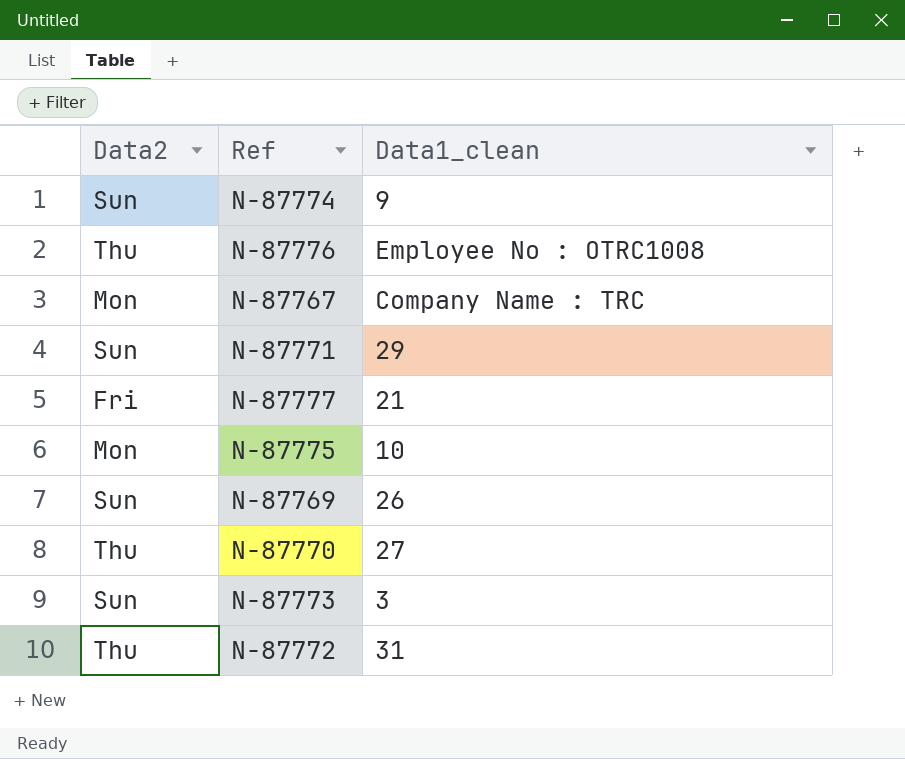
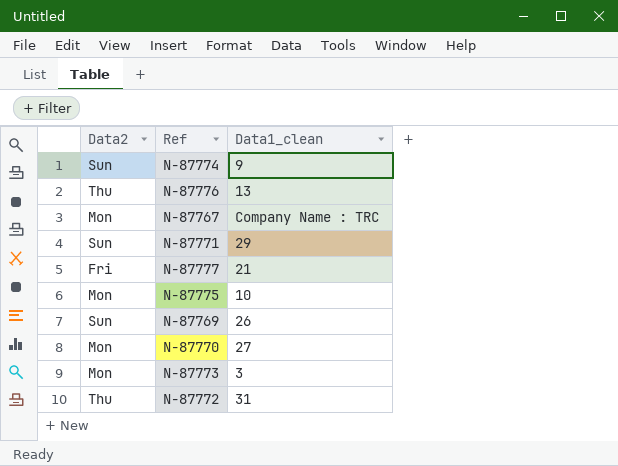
N-87776 | Data1_clean: Employee No : OTRC1008 -> 13
N-87770 | Data2: Thu -> Mon
N-87773 | Data2: Sun -> Mon

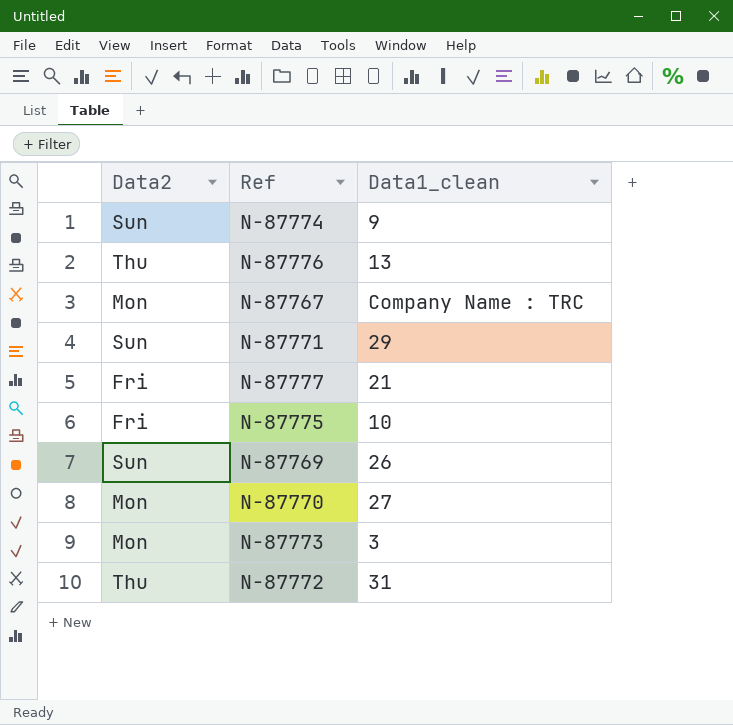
N-87775 | Data2: Mon -> Fri

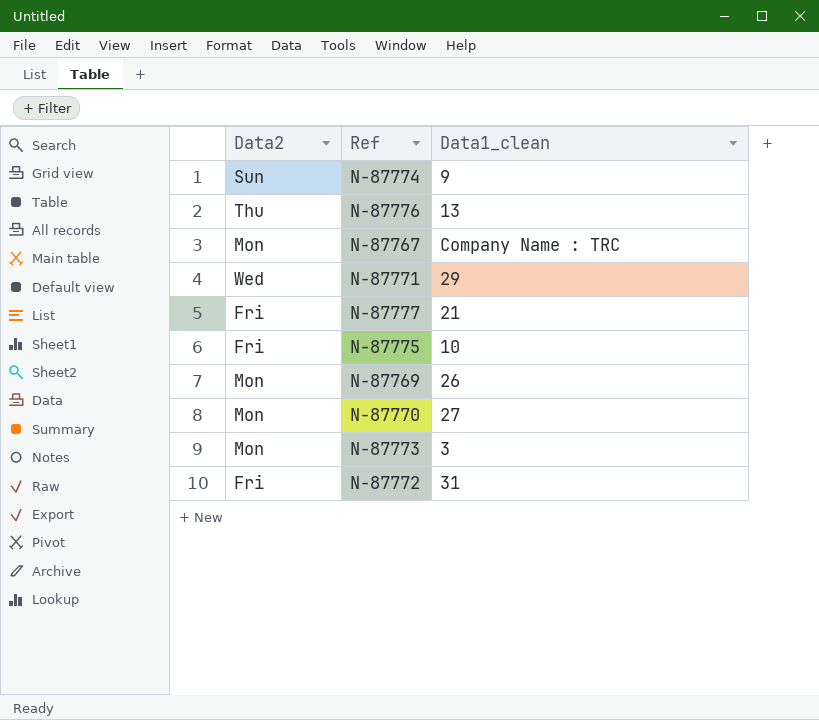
N-87771 | Data2: Sun -> Wed
N-87769 | Data2: Sun -> Mon
N-87772 | Data2: Thu -> Fri

